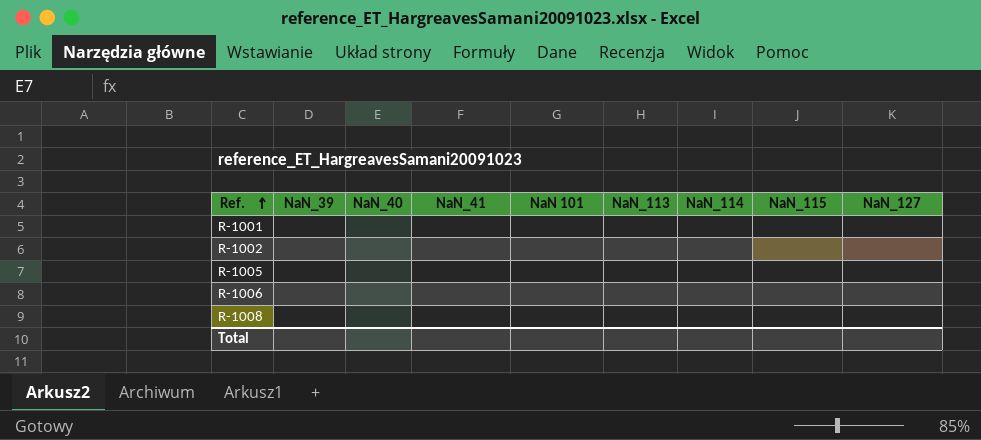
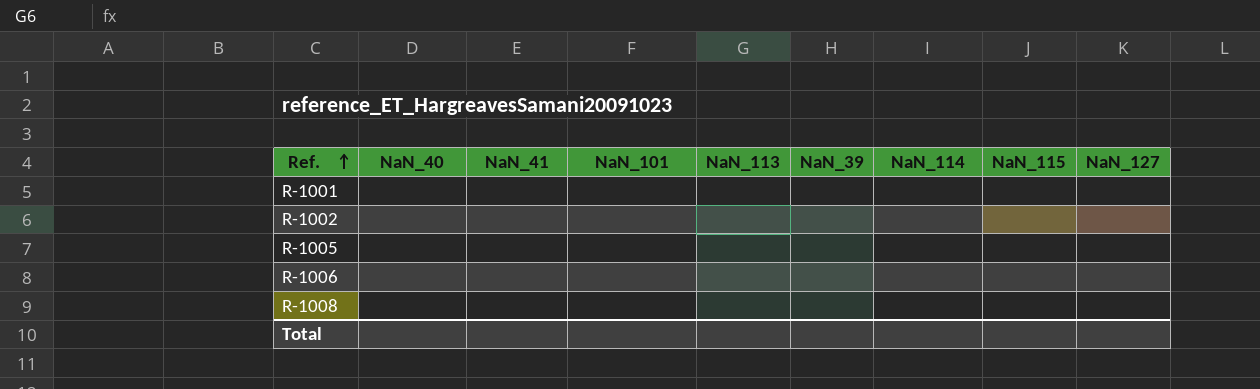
column name: NaN 101 -> NaN_101
column NaN_39 | position: 2 -> 6

